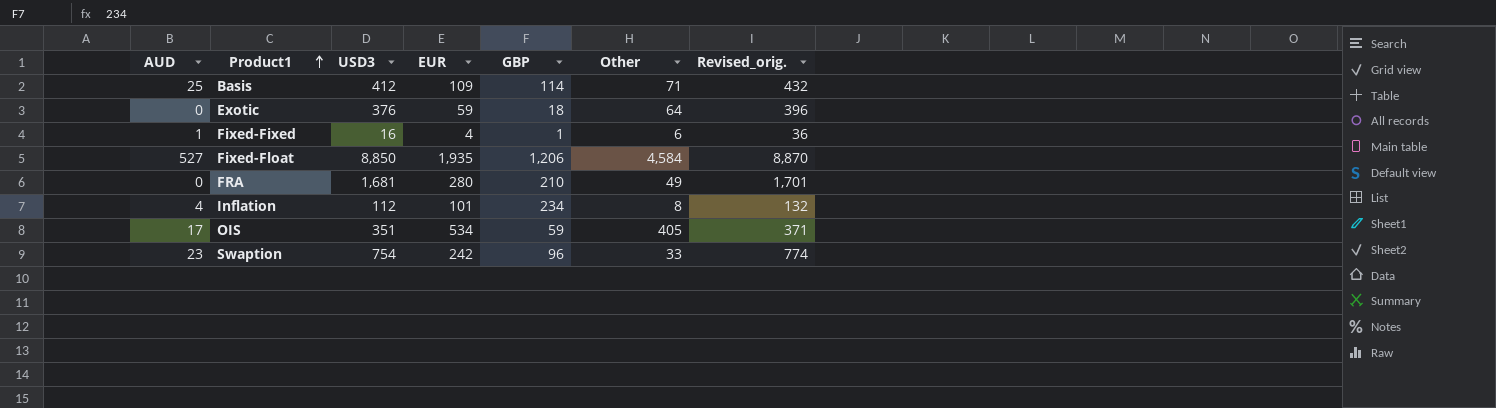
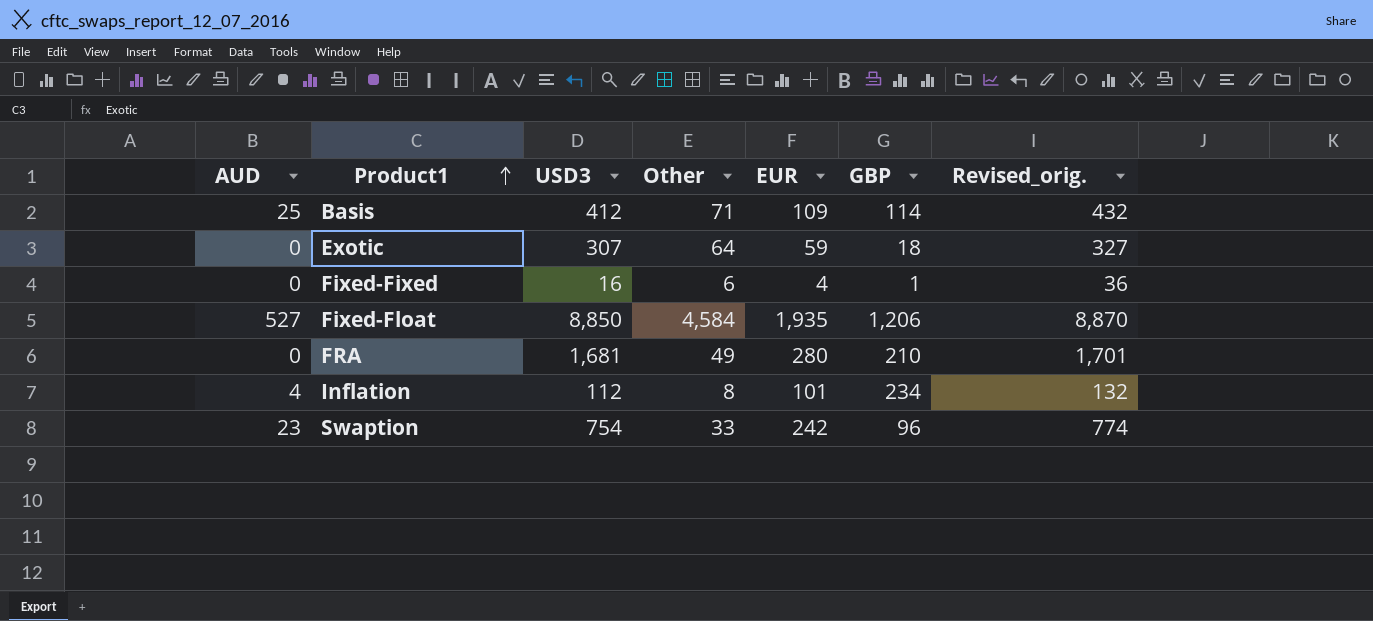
column Other | position: 6 -> 4
row OIS: 17 | 351 | 534 | 59 | 405 | 371 -> none
Exotic | USD3: 376 -> 307
Exotic | Revised_orig.: 396 -> 327
Fixed-Fixed | AUD: 1 -> 0

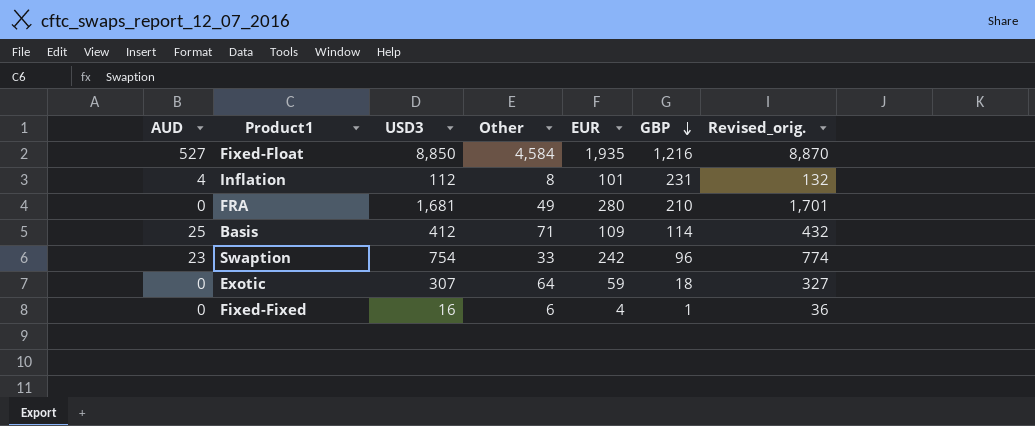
row order: Product1 ascending -> GBP descending
Fixed-Float | GBP: 1,206 -> 1,216
Inflation | GBP: 234 -> 231

